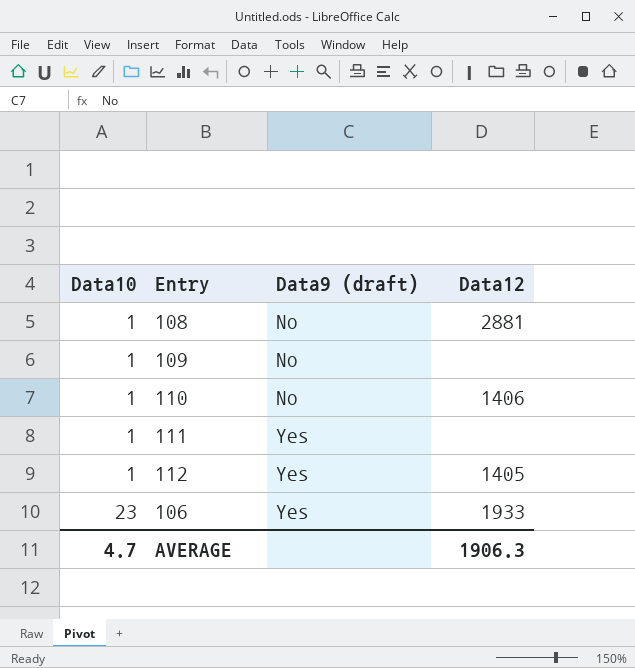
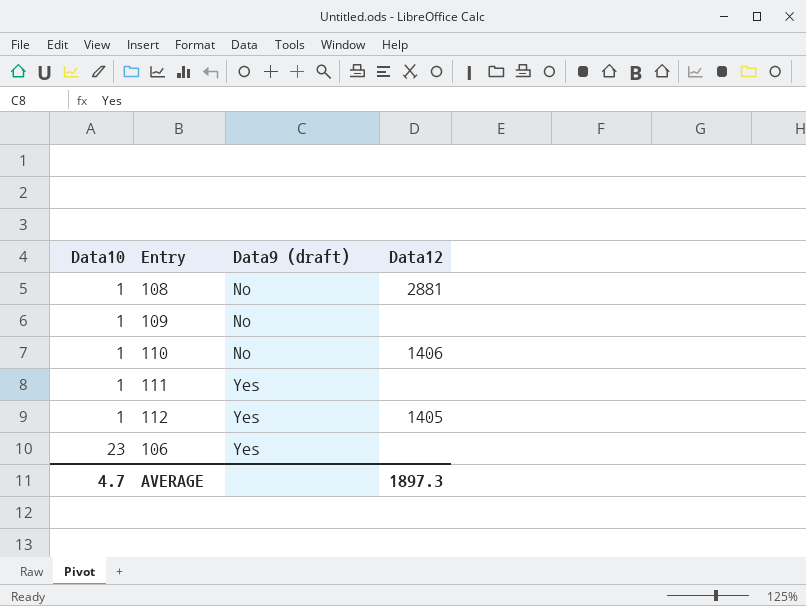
106 | Data12: 1933 -> none
AVERAGE | Data12: 1906.3 -> 1897.3

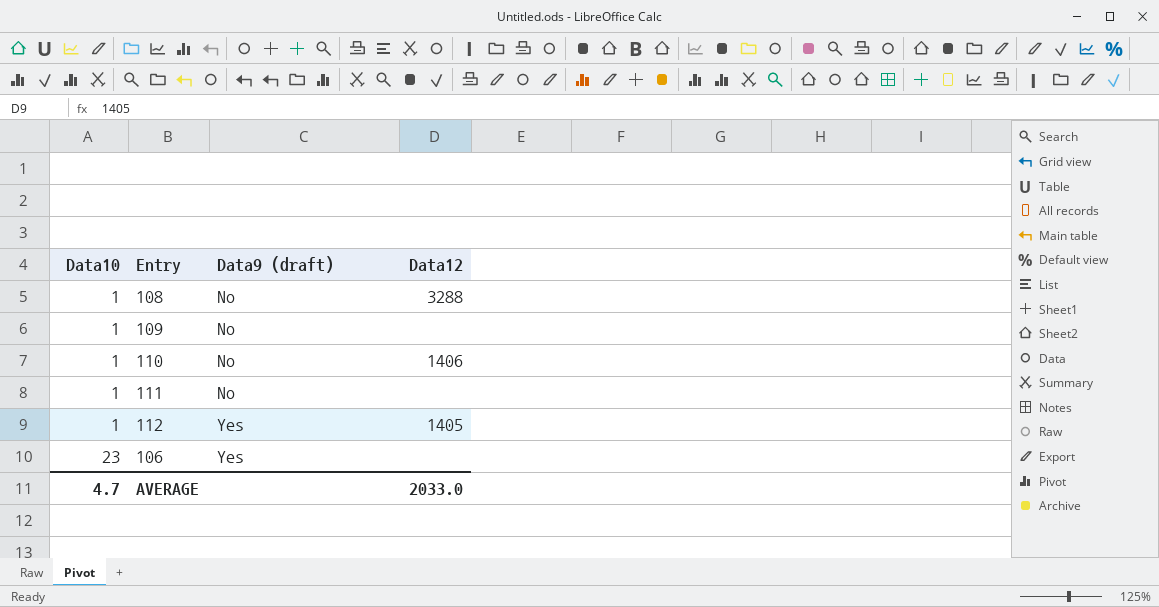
108 | Data12: 2881 -> 3288
111 | Data9 (draft): Yes -> No
AVERAGE | Data12: 1897.3 -> 2033.0

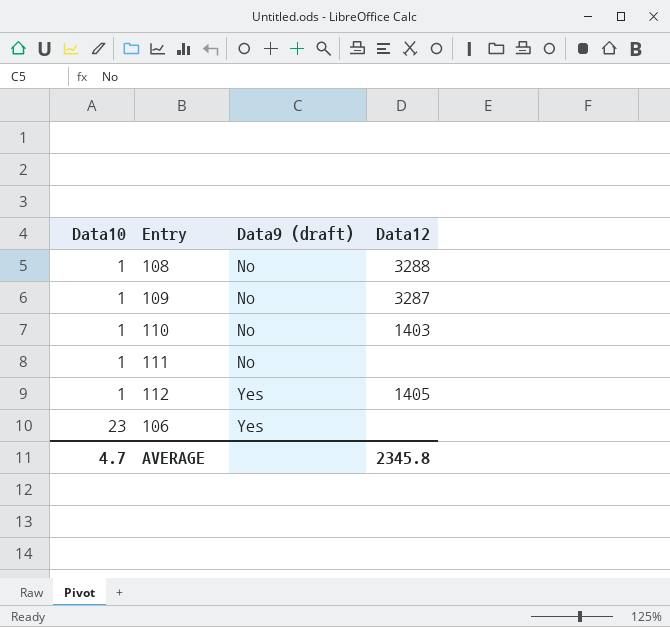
109 | Data12: none -> 3287
110 | Data12: 1406 -> 1403
AVERAGE | Data12: 2033.0 -> 2345.8

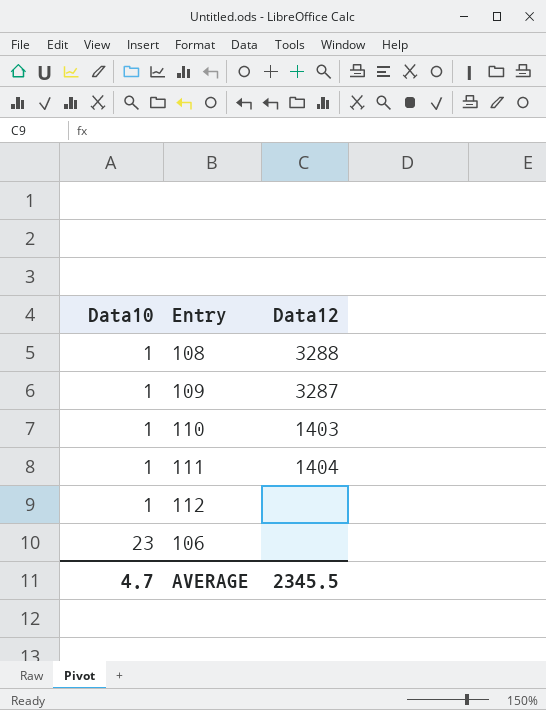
column Data9 (draft) | position: 3 -> none
111 | Data12: none -> 1404
112 | Data12: 1405 -> none
AVERAGE | Data12: 2345.8 -> 2345.5

